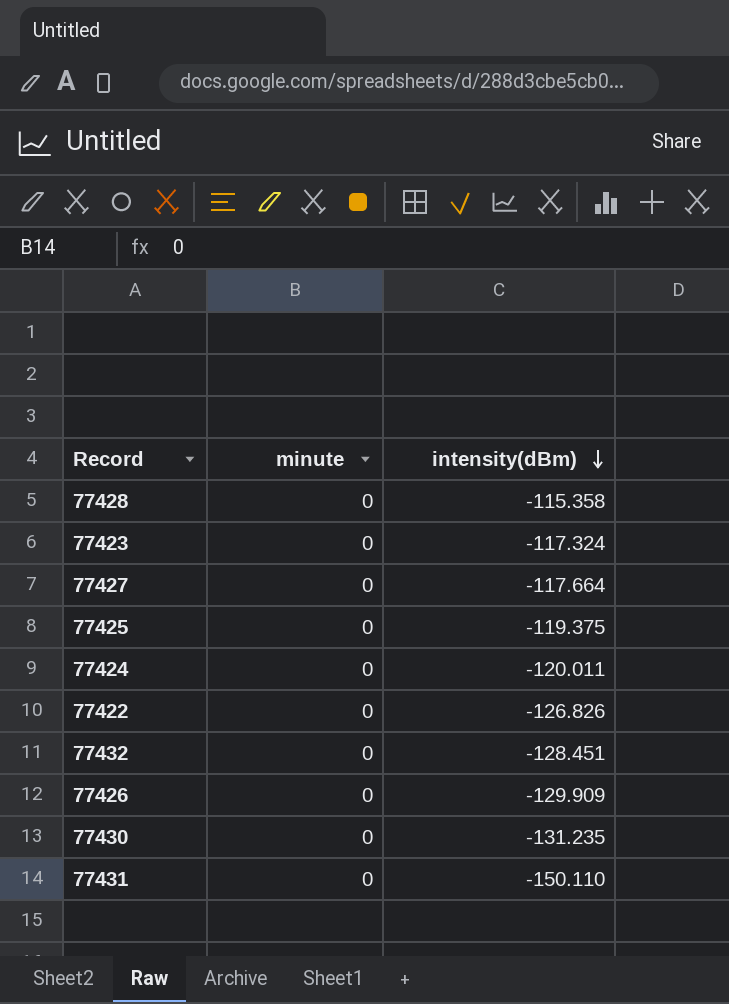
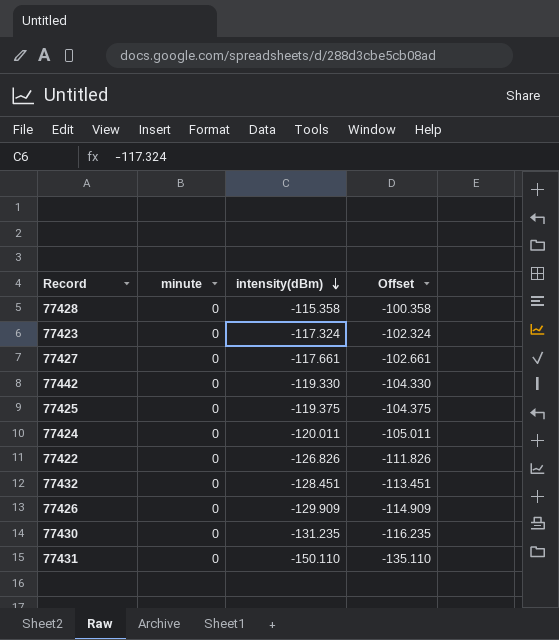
column Offset | formula: none -> [intensity(dBm)] + 15
77427 | intensity(dBm): -117.664 -> -117.661
row 77442: none -> 0 | -119.330 | -104.330

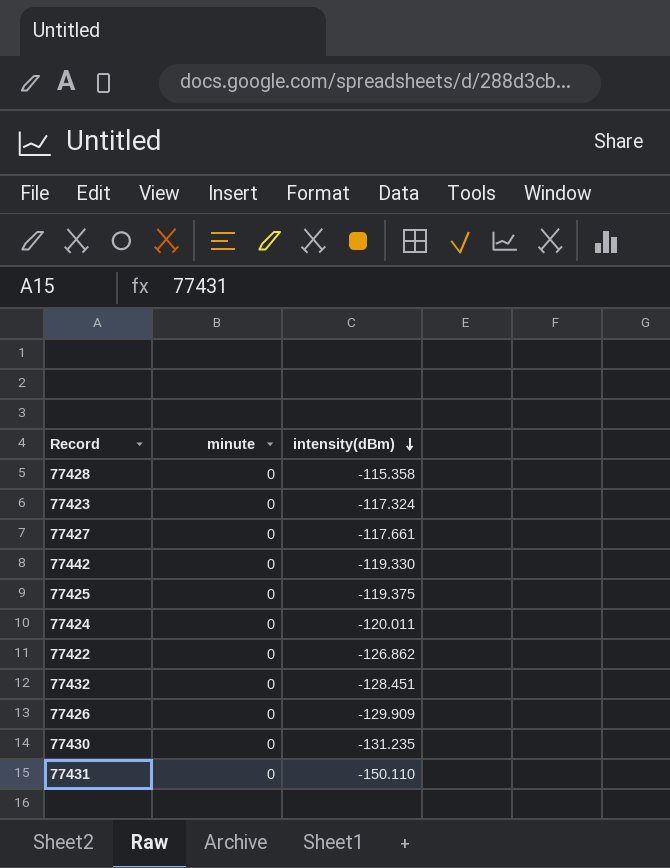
column Offset | formula: [intensity(dBm)] + 15 -> none
77422 | intensity(dBm): -126.826 -> -126.862

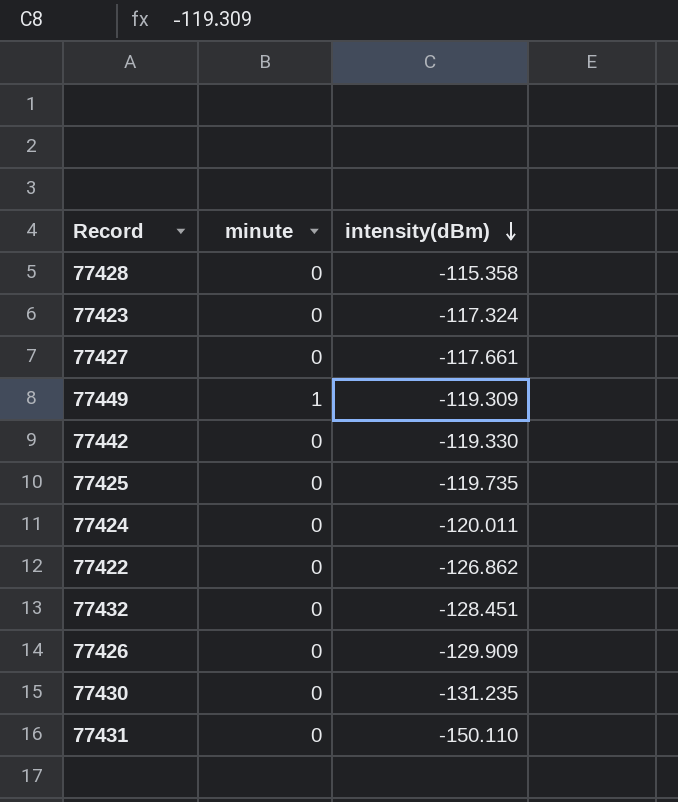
row 77449: none -> 1 | -119.309
77425 | intensity(dBm): -119.375 -> -119.735

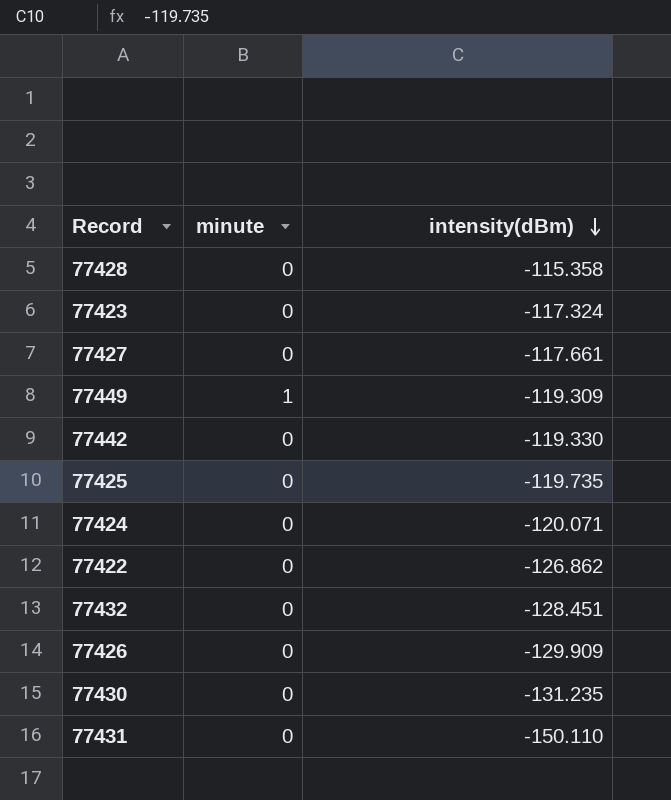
77424 | intensity(dBm): -120.011 -> -120.071

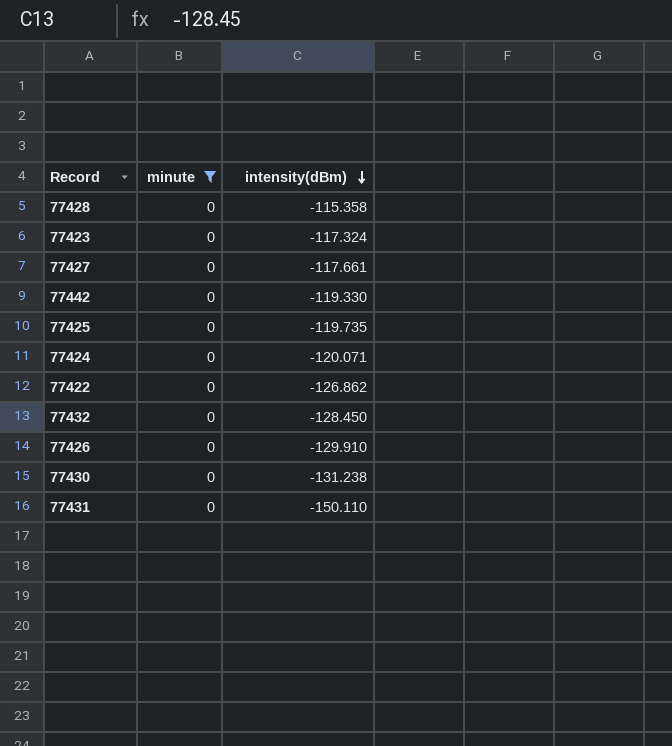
filter: none -> minute = 0
77432 | intensity(dBm): -128.451 -> -128.450
77426 | intensity(dBm): -129.909 -> -129.910
77430 | intensity(dBm): -131.235 -> -131.238

